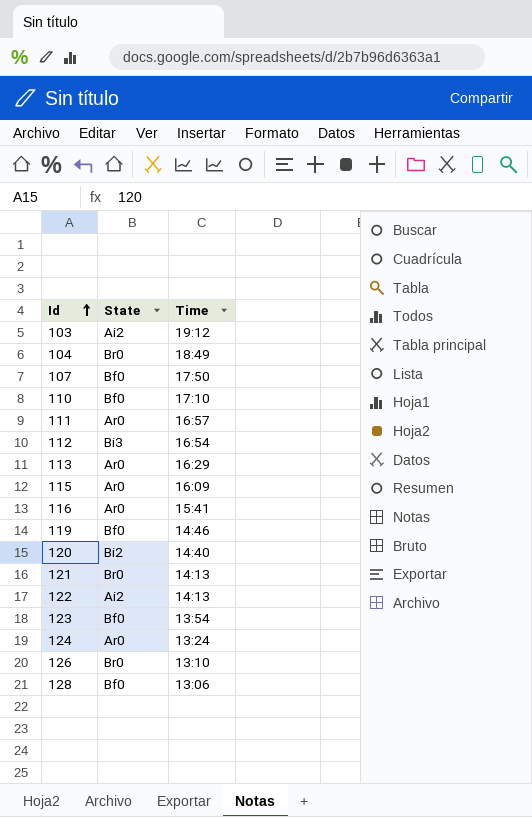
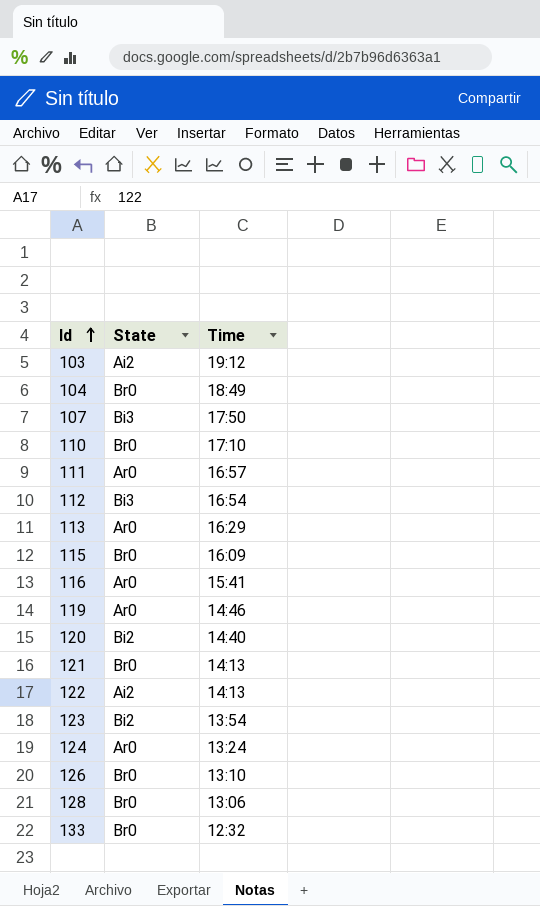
107 | State: Bf0 -> Bi3
110 | State: Bf0 -> Br0
115 | State: Ar0 -> Br0
119 | State: Bf0 -> Ar0
123 | State: Bf0 -> Bi2
128 | State: Bf0 -> Br0
row 133: none -> Br0 | 12:32

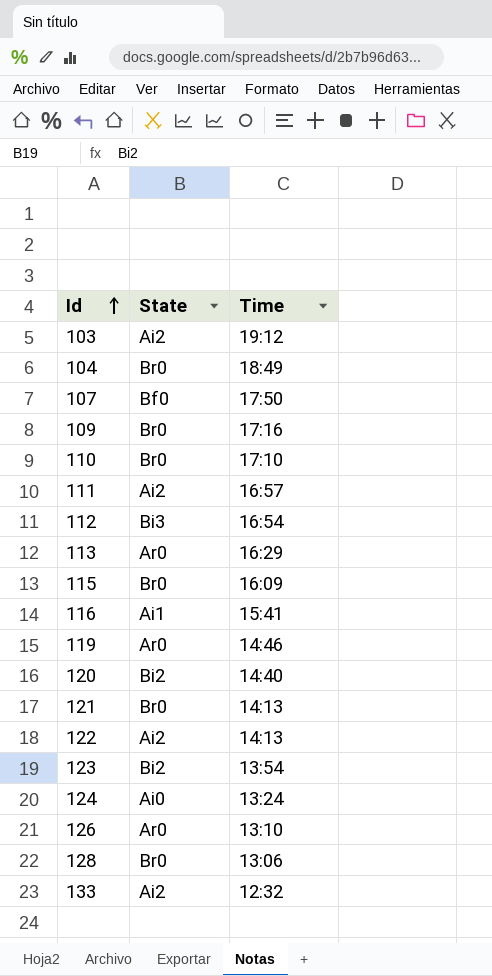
107 | State: Bi3 -> Bf0
row 109: none -> Br0 | 17:16
111 | State: Ar0 -> Ai2
116 | State: Ar0 -> Ai1
124 | State: Ar0 -> Ai0
126 | State: Br0 -> Ar0
133 | State: Br0 -> Ai2

